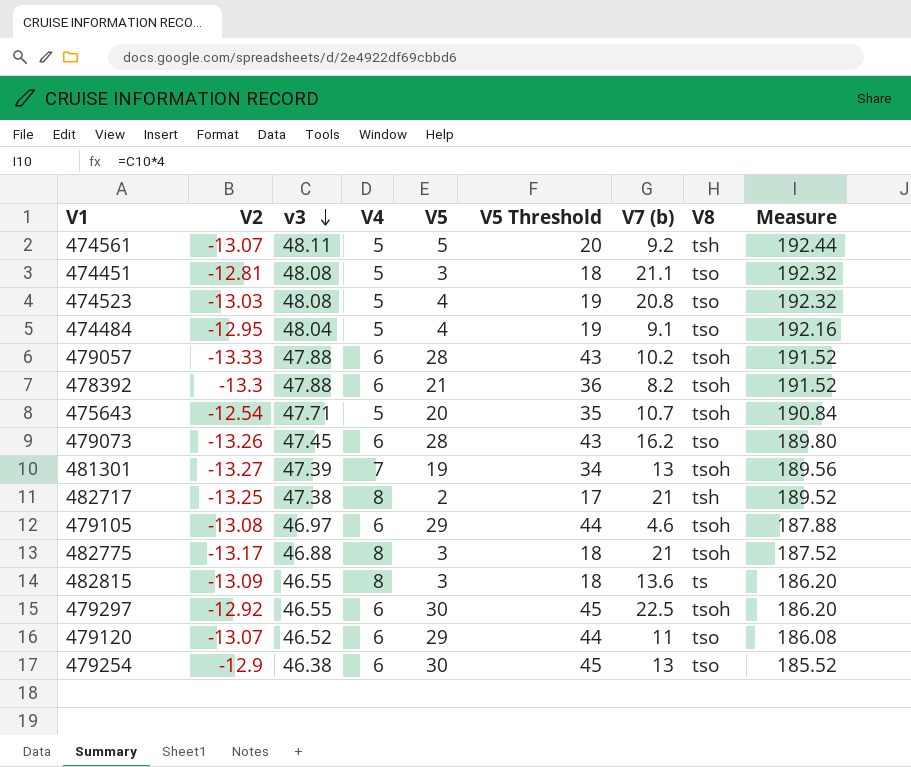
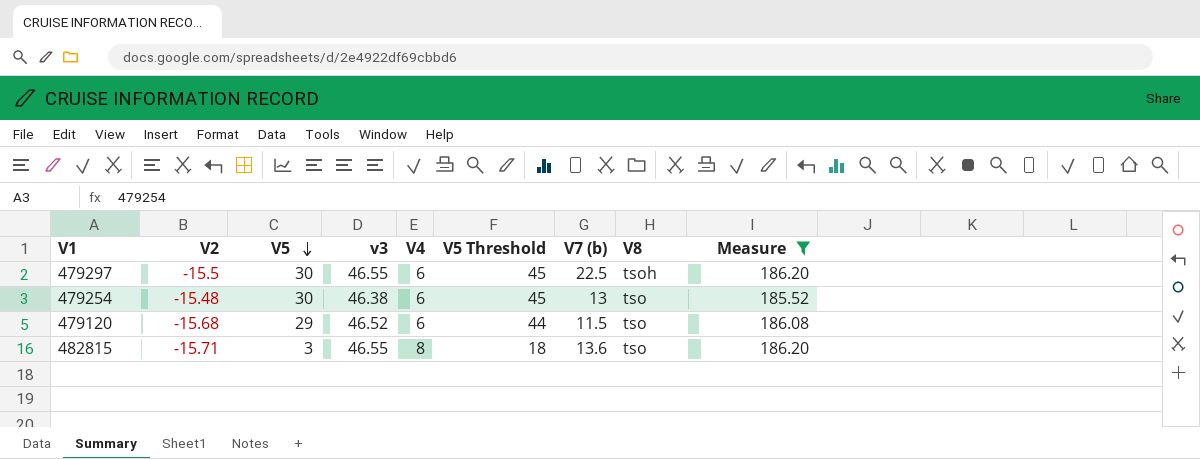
filter: none -> Measure <= 186.20
row order: v3 descending -> V5 descending
column V5 | position: 5 -> 3
479297 | V2: -12.92 -> -15.5
479254 | V2: -12.9 -> -15.48
479120 | V2: -13.07 -> -15.68
479120 | V7 (b): 11 -> 11.5
482815 | V2: -13.09 -> -15.71
482815 | V8: ts -> tso

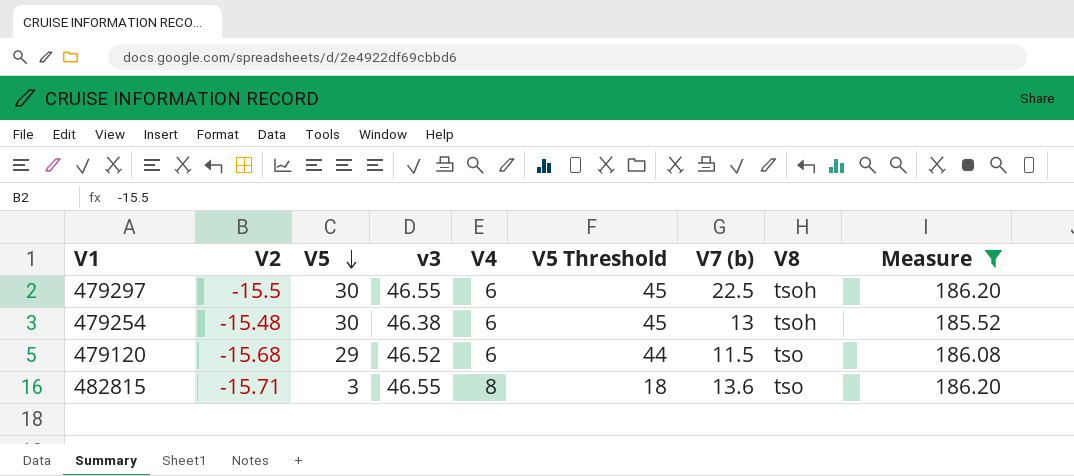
479254 | V8: tso -> tsoh

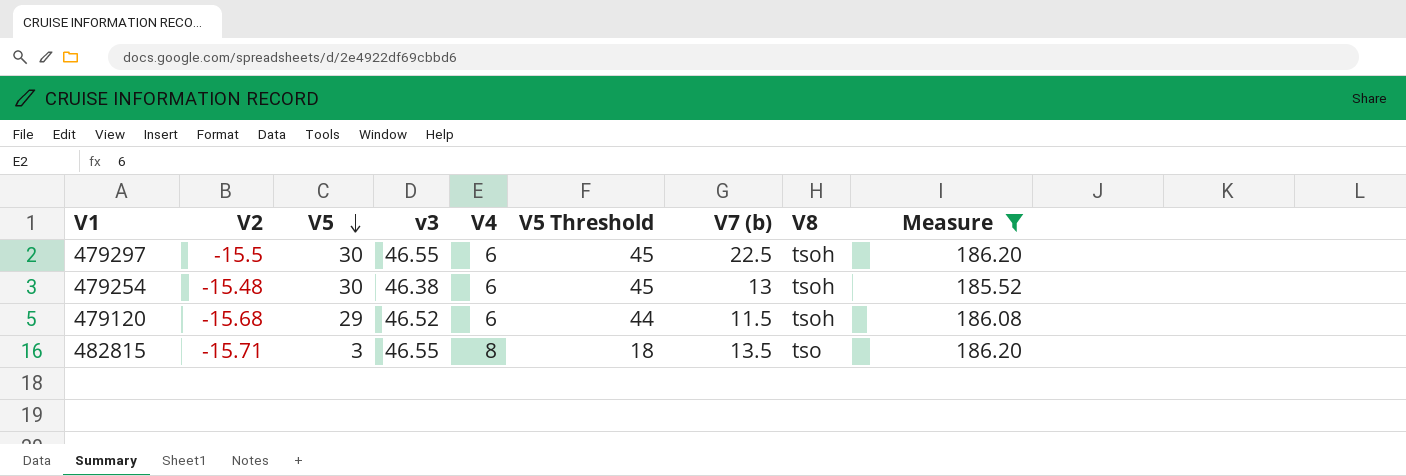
479120 | V8: tso -> tsoh
482815 | V7 (b): 13.6 -> 13.5

